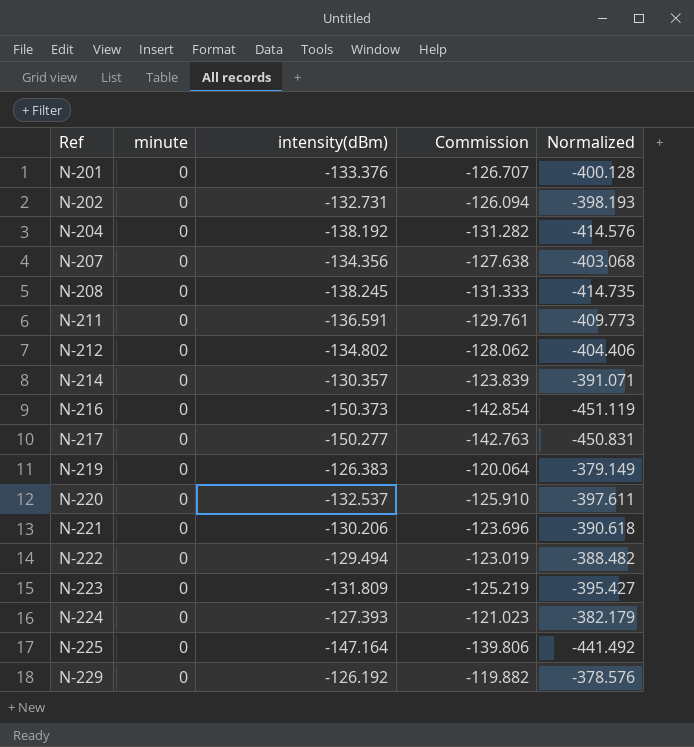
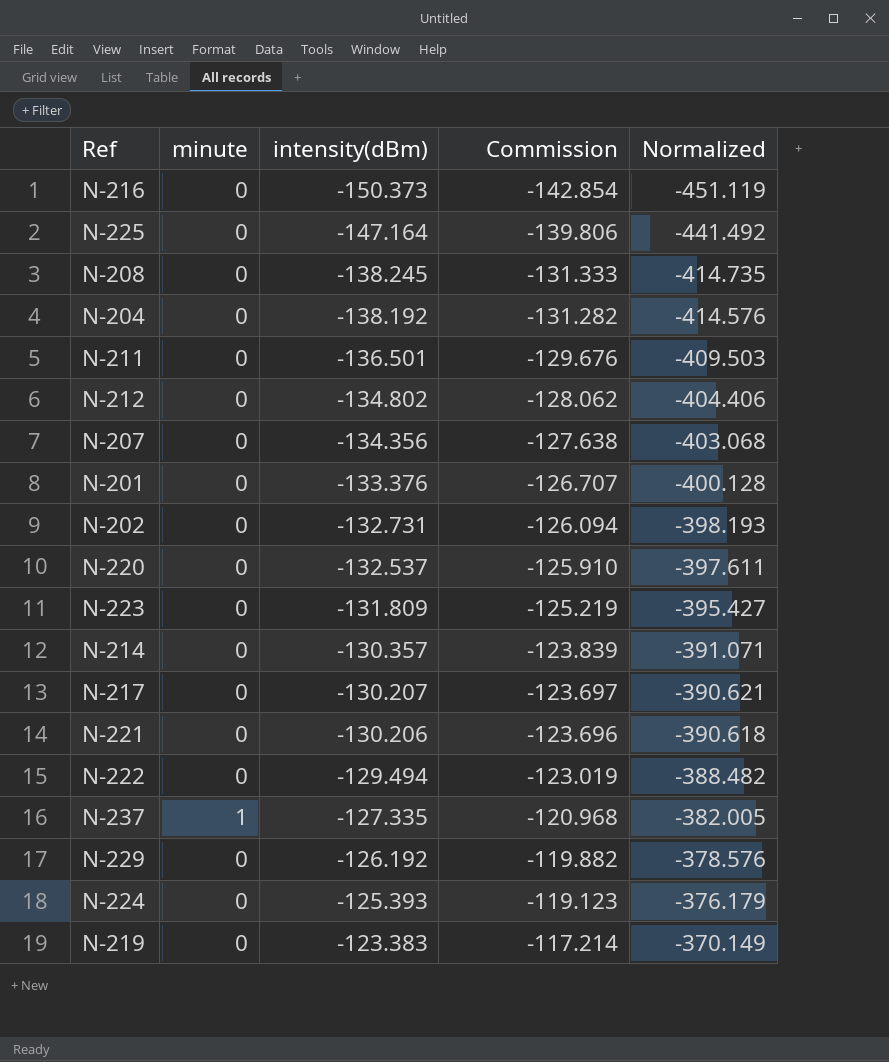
row order: Ref ascending -> intensity(dBm) ascending
N-211 | intensity(dBm): -136.591 -> -136.501
N-211 | Commission: -129.761 -> -129.676
N-211 | Normalized: -409.773 -> -409.503
N-217 | intensity(dBm): -150.277 -> -130.207
N-217 | Commission: -142.763 -> -123.697
N-217 | Normalized: -450.831 -> -390.621
row N-237: none -> 1 | -127.335 | -120.968 | -382.005
N-224 | intensity(dBm): -127.393 -> -125.393
N-224 | Commission: -121.023 -> -119.123
N-224 | Normalized: -382.179 -> -376.179
N-219 | intensity(dBm): -126.383 -> -123.383
N-219 | Commission: -120.064 -> -117.214
N-219 | Normalized: -379.149 -> -370.149

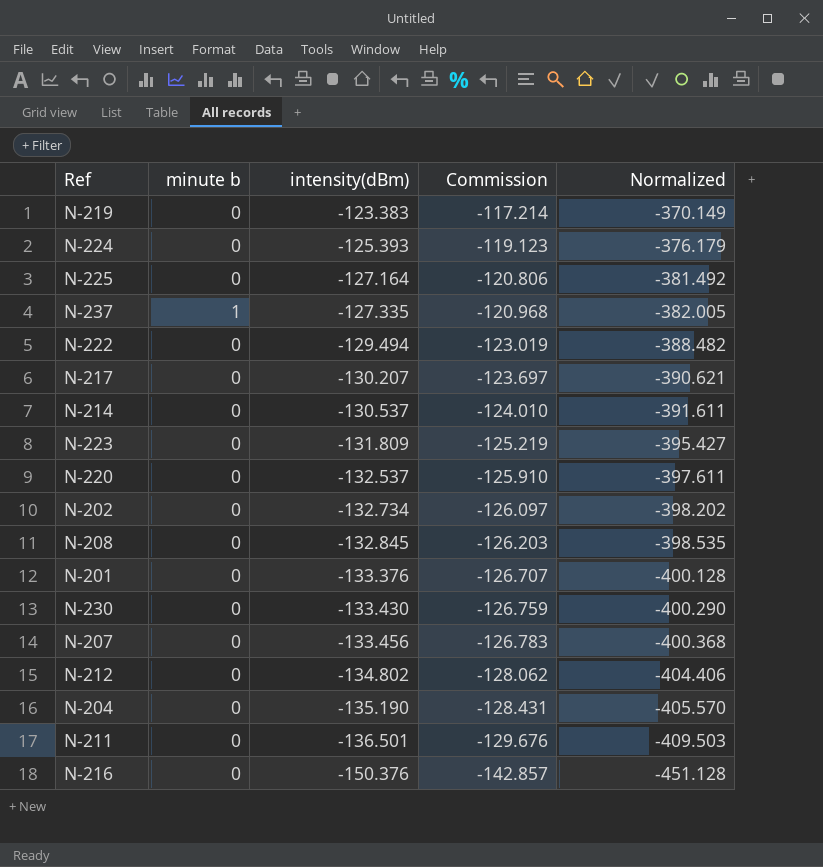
row order: intensity(dBm) ascending -> intensity(dBm) descending
column name: minute -> minute b
row N-221: 0 | -130.206 | -123.696 | -390.618 -> none
row N-229: 0 | -126.192 | -119.882 | -378.576 -> none
N-225 | intensity(dBm): -147.164 -> -127.164
N-225 | Commission: -139.806 -> -120.806
N-225 | Normalized: -441.492 -> -381.492
N-214 | intensity(dBm): -130.357 -> -130.537
N-214 | Commission: -123.839 -> -124.010
N-214 | Normalized: -391.071 -> -391.611
N-202 | intensity(dBm): -132.731 -> -132.734
N-202 | Commission: -126.094 -> -126.097
N-202 | Normalized: -398.193 -> -398.202
N-208 | intensity(dBm): -138.245 -> -132.845
N-208 | Commission: -131.333 -> -126.203
N-208 | Normalized: -414.735 -> -398.535
row N-230: none -> 0 | -133.430 | -126.759 | -400.290
N-207 | intensity(dBm): -134.356 -> -133.456
N-207 | Commission: -127.638 -> -126.783
N-207 | Normalized: -403.068 -> -400.368
N-204 | intensity(dBm): -138.192 -> -135.190
N-204 | Commission: -131.282 -> -128.431
N-204 | Normalized: -414.576 -> -405.570
N-216 | intensity(dBm): -150.373 -> -150.376
N-216 | Commission: -142.854 -> -142.857
N-216 | Normalized: -451.119 -> -451.128

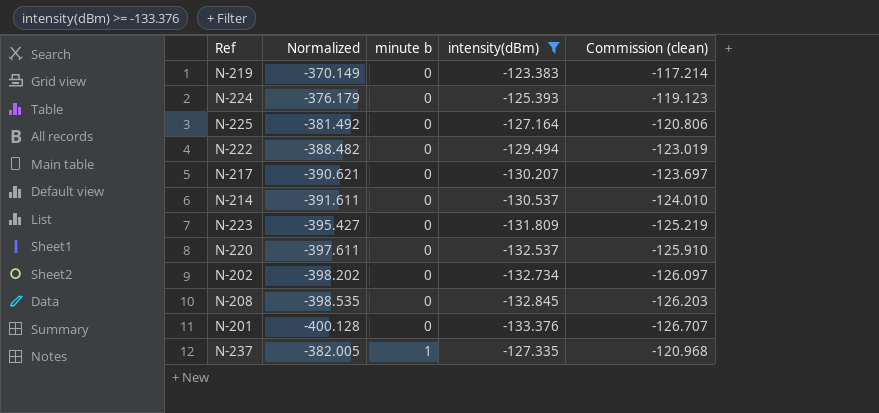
filter: none -> intensity(dBm) >= -133.376
row order: intensity(dBm) descending -> minute b ascending
column Normalized | position: 5 -> 2
column name: Commission -> Commission (clean)

